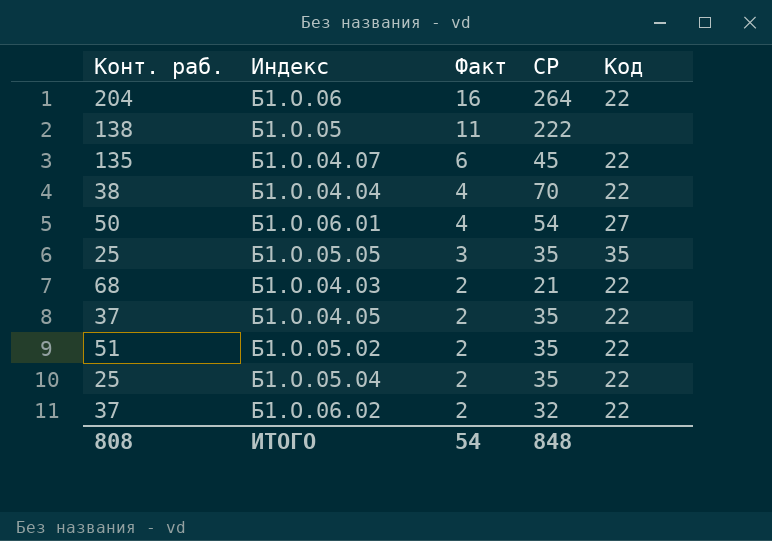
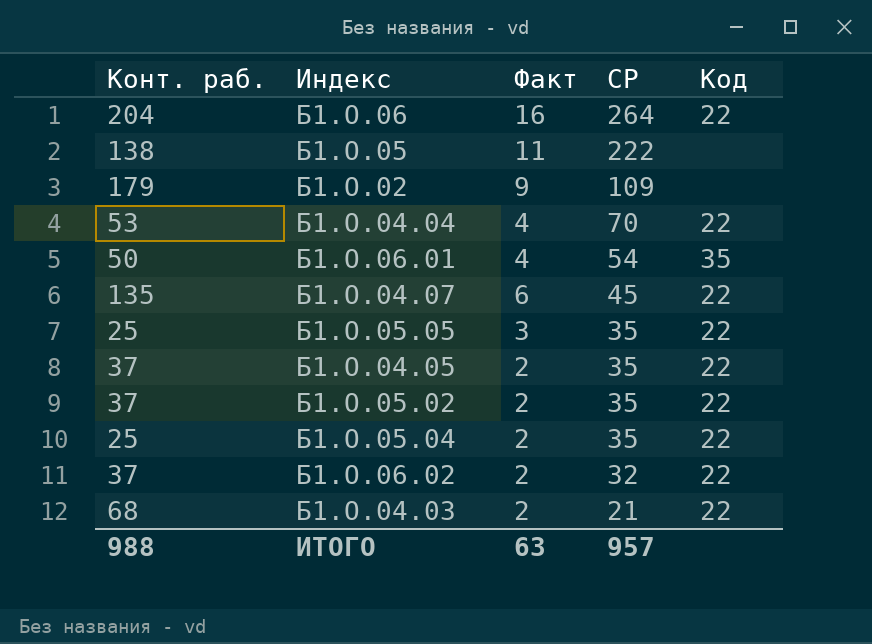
row order: Факт descending -> СР descending
row Б1.О.02: none -> 179 | 9 | 109 | none
Б1.О.04.04 | Конт. раб.: 38 -> 53
Б1.О.06.01 | Код: 27 -> 35
Б1.О.05.05 | Код: 35 -> 22
Б1.О.05.02 | Конт. раб.: 51 -> 37
ИТОГО | Конт. раб.: 808 -> 988
ИТОГО | Факт: 54 -> 63
ИТОГО | СР: 848 -> 957

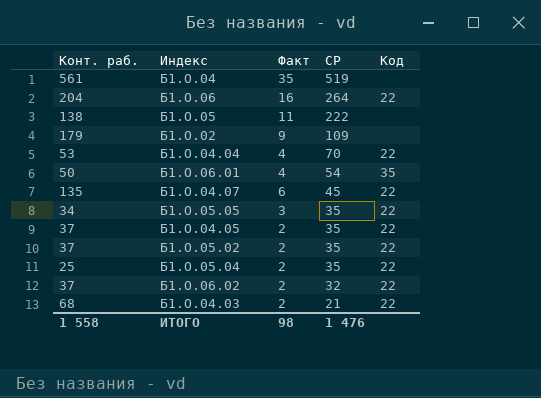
row Б1.О.04: none -> 561 | 35 | 519 | none
Б1.О.05.05 | Конт. раб.: 25 -> 34
ИТОГО | Конт. раб.: 988 -> 1 558
ИТОГО | Факт: 63 -> 98
ИТОГО | СР: 957 -> 1 476

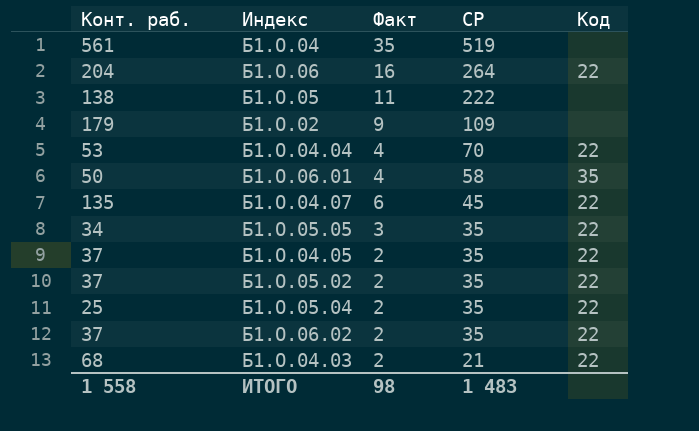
Б1.О.06.01 | СР: 54 -> 58
Б1.О.06.02 | СР: 32 -> 35
ИТОГО | СР: 1 476 -> 1 483

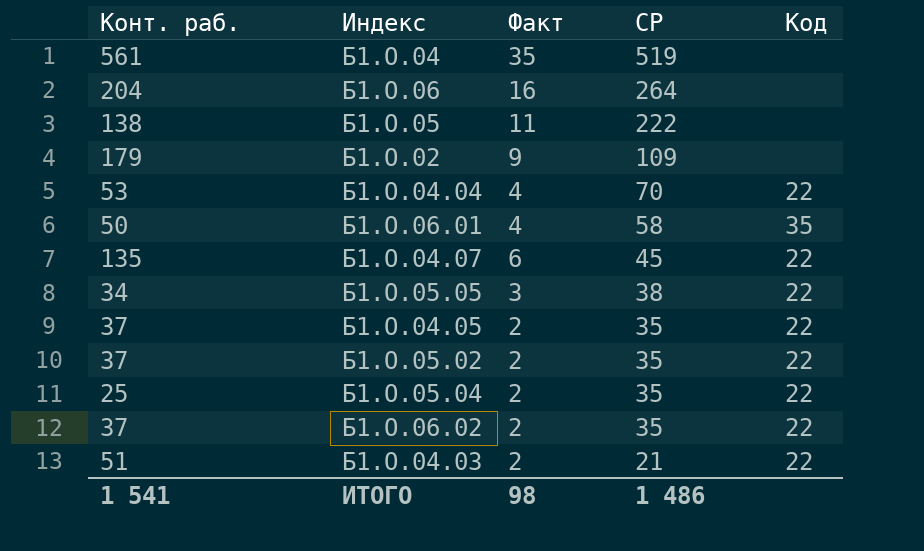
Б1.О.06 | Код: 22 -> none
Б1.О.05.05 | СР: 35 -> 38
Б1.О.04.03 | Конт. раб.: 68 -> 51
ИТОГО | Конт. раб.: 1 558 -> 1 541
ИТОГО | СР: 1 483 -> 1 486

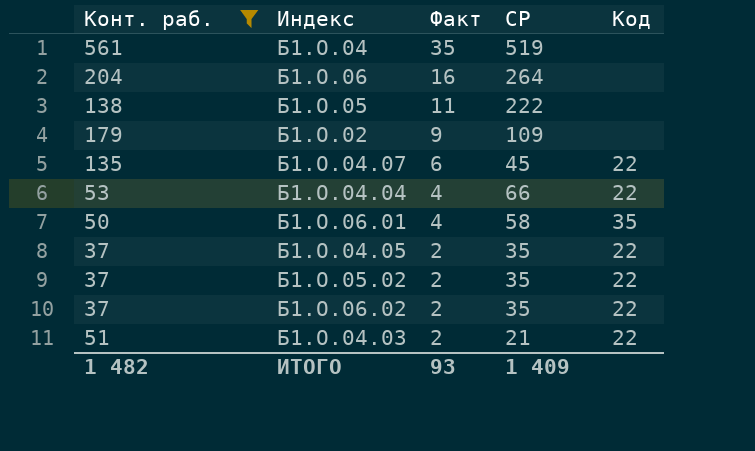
filter: none -> Конт. раб. >= 37
row order: СР descending -> Факт descending
Б1.О.04.04 | СР: 70 -> 66
ИТОГО | Конт. раб.: 1 541 -> 1 482
ИТОГО | Факт: 98 -> 93
ИТОГО | СР: 1 486 -> 1 409

